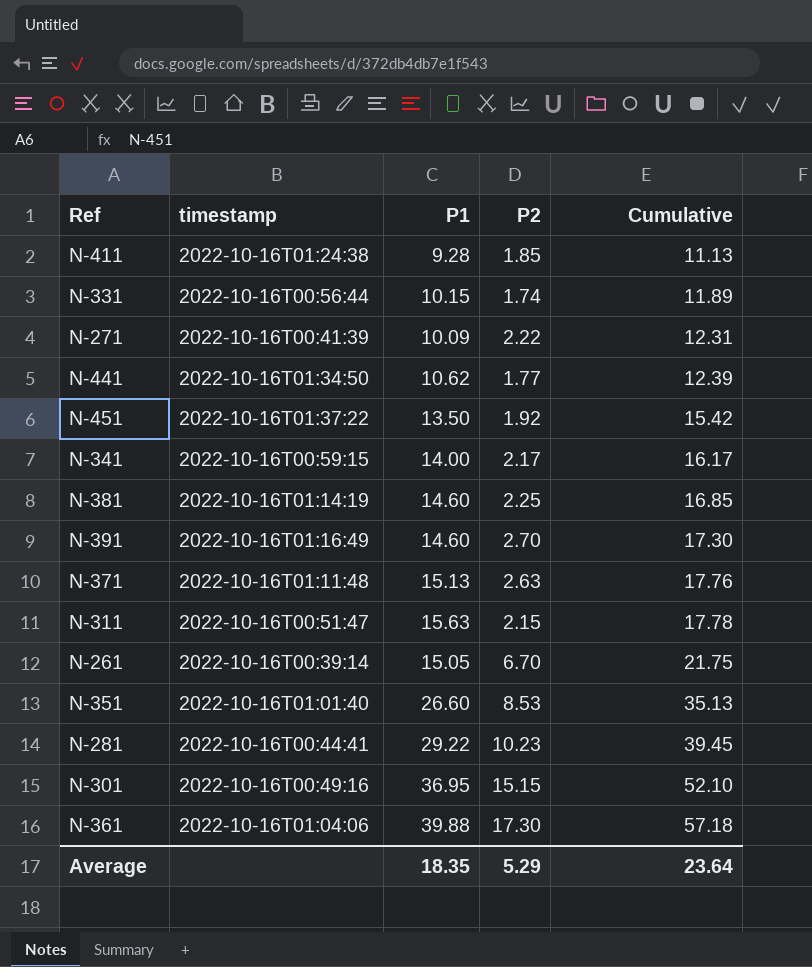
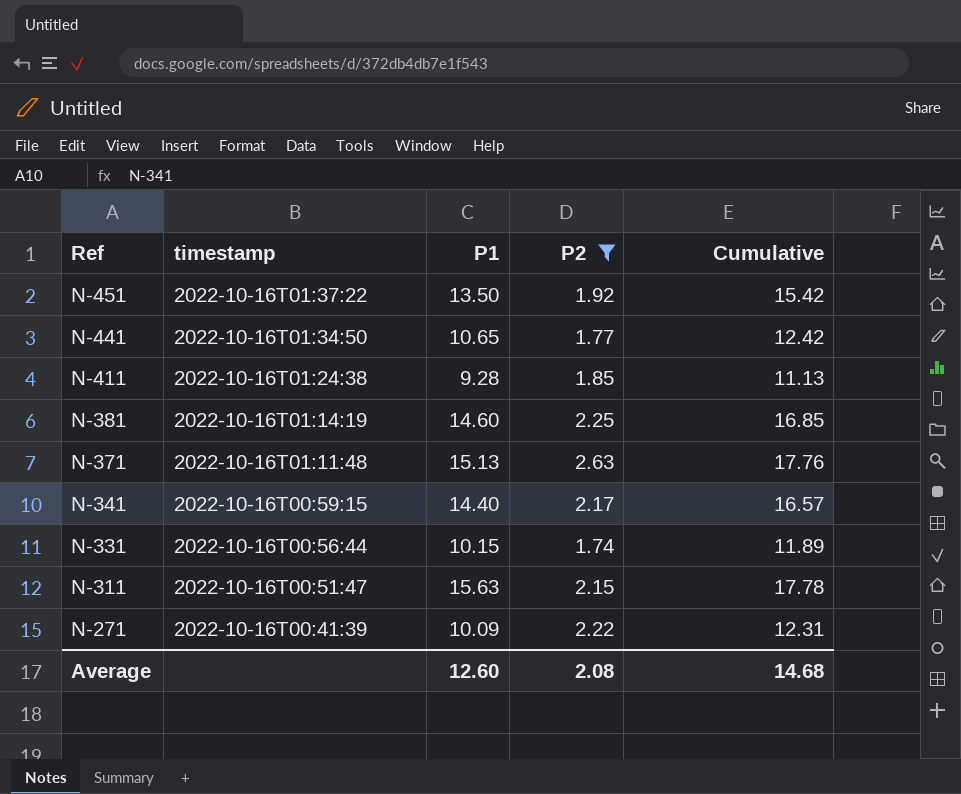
filter: none -> P2 <= 2.63
row order: Cumulative ascending -> Ref descending
N-441 | P1: 10.62 -> 10.65
N-441 | Cumulative: 12.39 -> 12.42
N-341 | P1: 14.00 -> 14.40
N-341 | Cumulative: 16.17 -> 16.57
Average | P1: 18.35 -> 12.60
Average | P2: 5.29 -> 2.08
Average | Cumulative: 23.64 -> 14.68

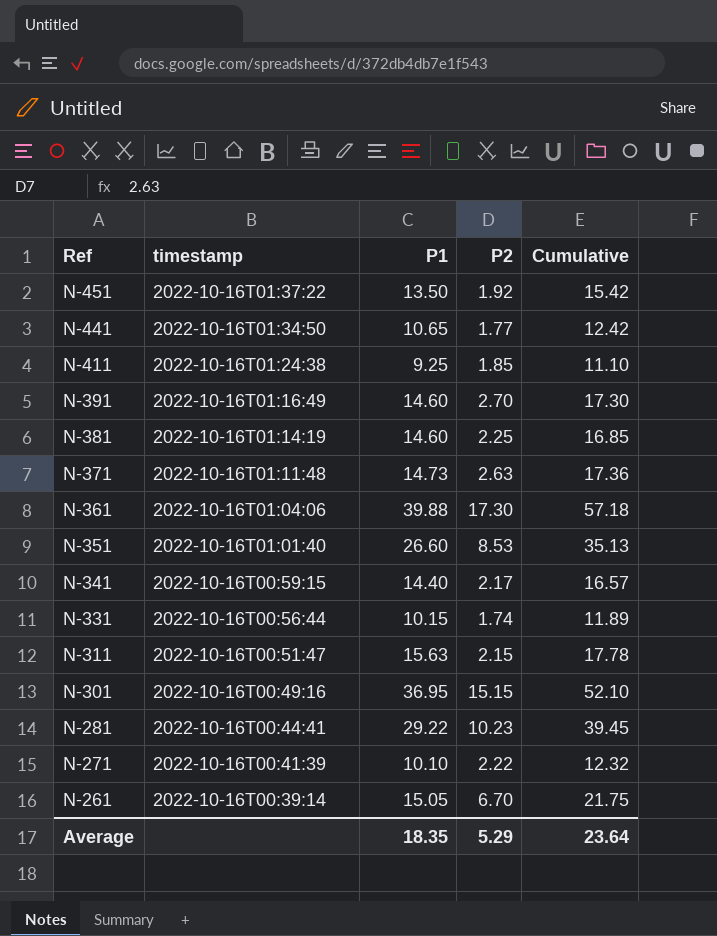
filter: P2 <= 2.63 -> none
N-411 | P1: 9.28 -> 9.25
N-411 | Cumulative: 11.13 -> 11.10
N-371 | P1: 15.13 -> 14.73
N-371 | Cumulative: 17.76 -> 17.36
N-271 | P1: 10.09 -> 10.10
N-271 | Cumulative: 12.31 -> 12.32
Average | P1: 12.60 -> 18.35
Average | P2: 2.08 -> 5.29
Average | Cumulative: 14.68 -> 23.64

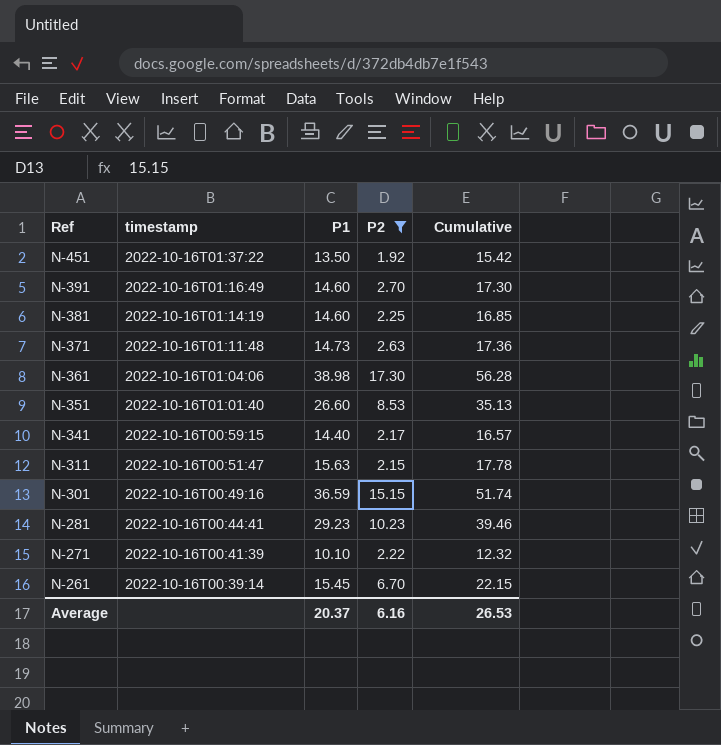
filter: none -> P2 >= 1.92
N-361 | P1: 39.88 -> 38.98
N-361 | Cumulative: 57.18 -> 56.28
N-301 | P1: 36.95 -> 36.59
N-301 | Cumulative: 52.10 -> 51.74
N-281 | P1: 29.22 -> 29.23
N-281 | Cumulative: 39.45 -> 39.46
N-261 | P1: 15.05 -> 15.45
N-261 | Cumulative: 21.75 -> 22.15
Average | P1: 18.35 -> 20.37
Average | P2: 5.29 -> 6.16
Average | Cumulative: 23.64 -> 26.53

